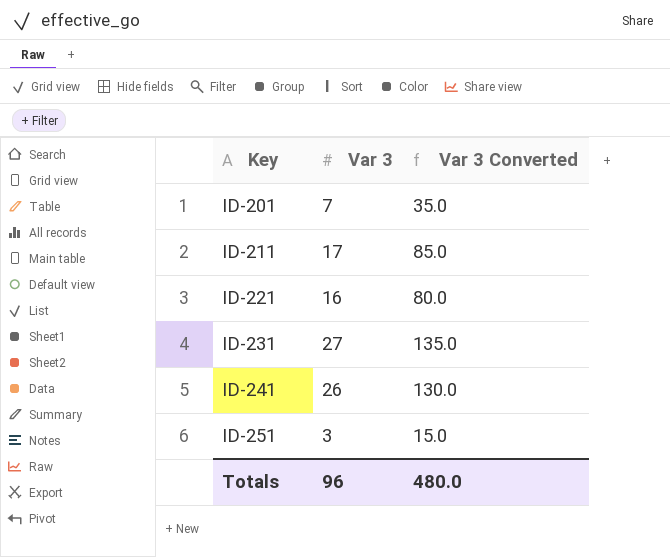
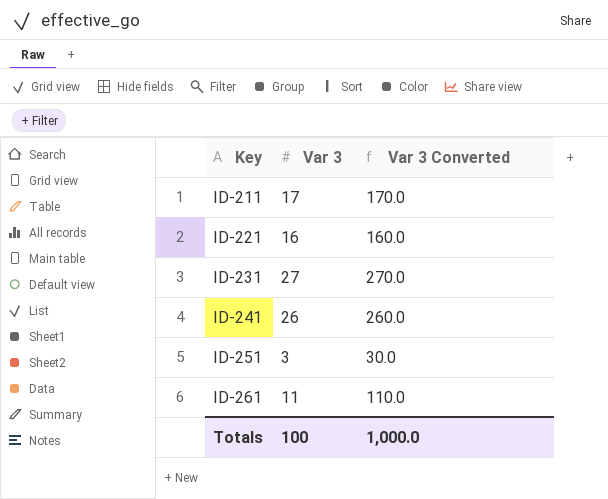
column Var 3 Converted | formula: [Var 3] * 5 -> [Var 3] * 10
row ID-201: 7 | 35.0 -> none
row ID-261: none -> 11 | 110.0
Totals | Var 3: 96 -> 100
Totals | Var 3 Converted: 480.0 -> 1,000.0

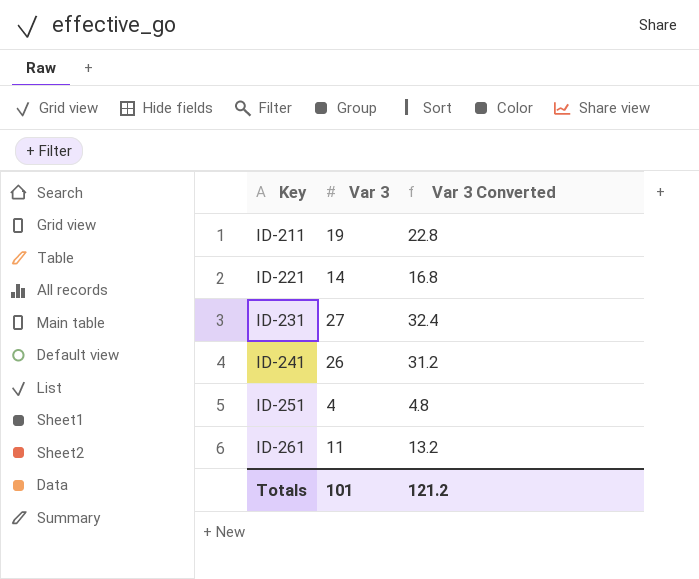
column Var 3 Converted | formula: [Var 3] * 10 -> [Var 3] * 1.2
ID-211 | Var 3: 17 -> 19
ID-221 | Var 3: 16 -> 14
ID-251 | Var 3: 3 -> 4
Totals | Var 3: 100 -> 101
Totals | Var 3 Converted: 1,000.0 -> 121.2

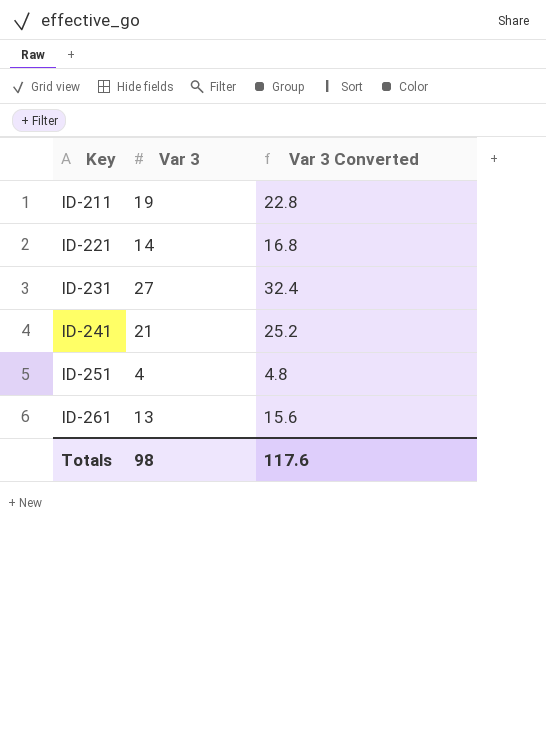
ID-241 | Var 3: 26 -> 21
ID-241 | Var 3 Converted: 31.2 -> 25.2
ID-261 | Var 3: 11 -> 13
ID-261 | Var 3 Converted: 13.2 -> 15.6
Totals | Var 3: 101 -> 98
Totals | Var 3 Converted: 121.2 -> 117.6

